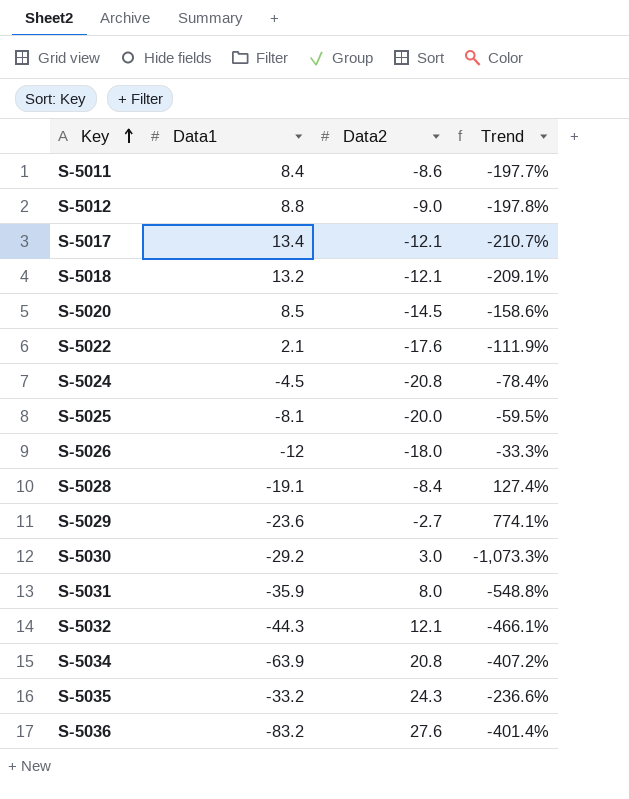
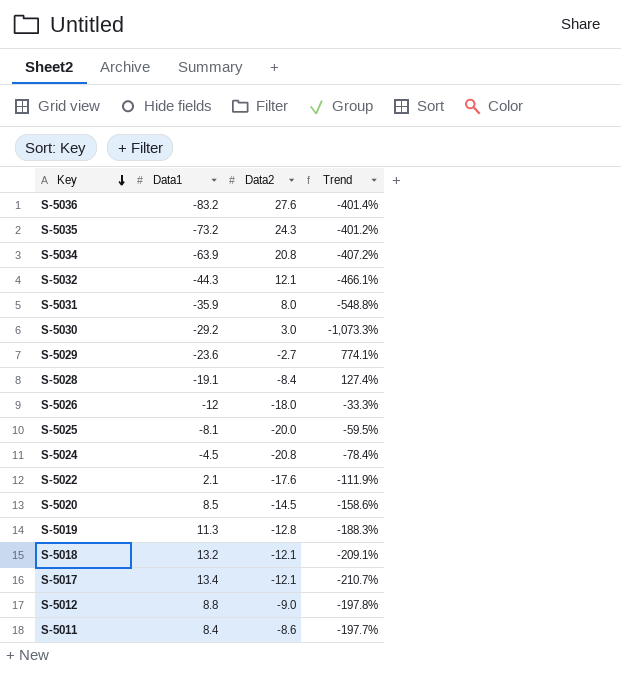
row order: Key ascending -> Key descending
S-5035 | Data1: -33.2 -> -73.2
S-5035 | Trend: -236.6% -> -401.2%
row S-5019: none -> 11.3 | -12.8 | -188.3%

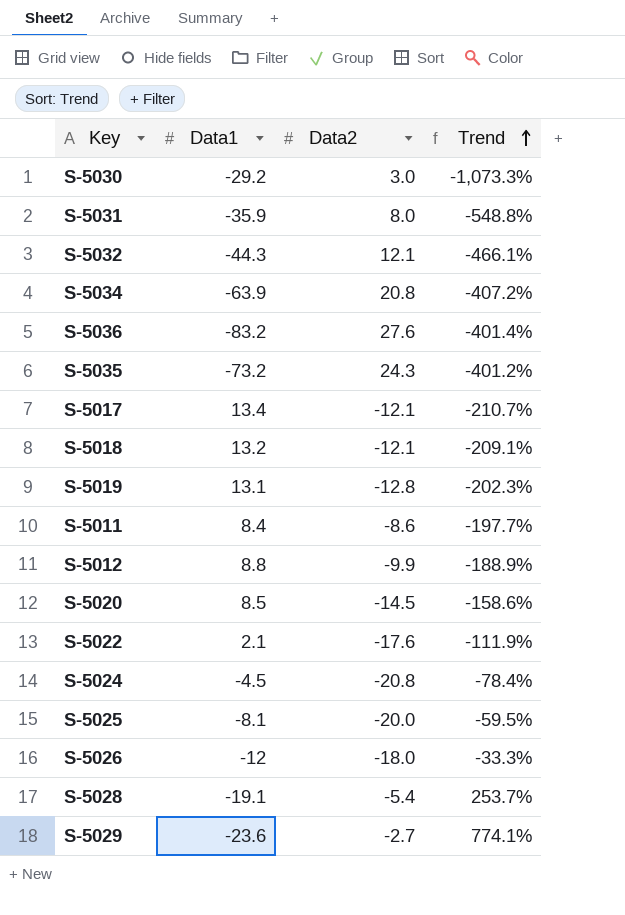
row order: Key descending -> Trend ascending
S-5019 | Data1: 11.3 -> 13.1
S-5019 | Trend: -188.3% -> -202.3%
S-5012 | Data2: -9.0 -> -9.9
S-5012 | Trend: -197.8% -> -188.9%
S-5028 | Data2: -8.4 -> -5.4
S-5028 | Trend: 127.4% -> 253.7%

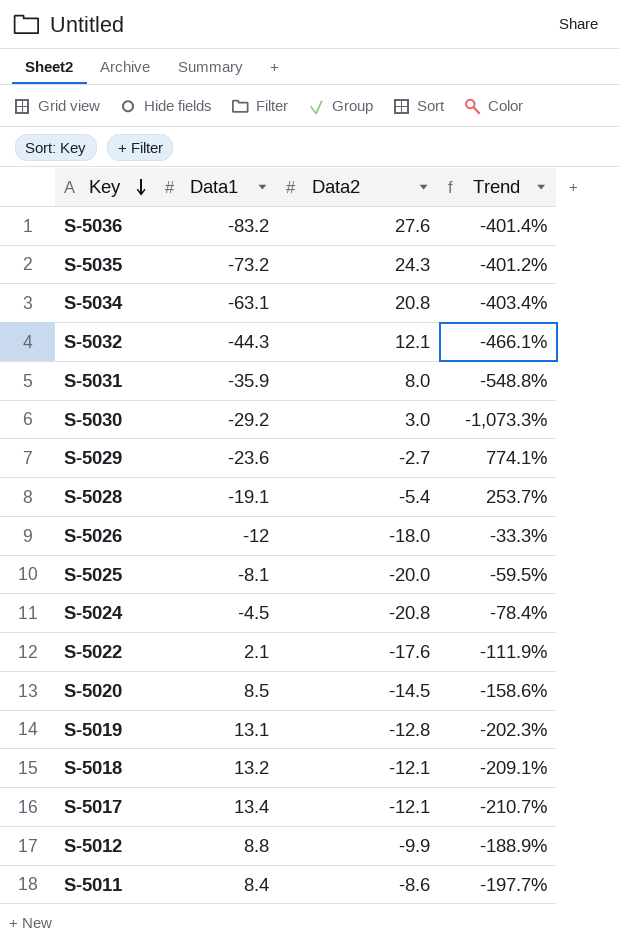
row order: Trend ascending -> Key descending
S-5034 | Data1: -63.9 -> -63.1
S-5034 | Trend: -407.2% -> -403.4%

